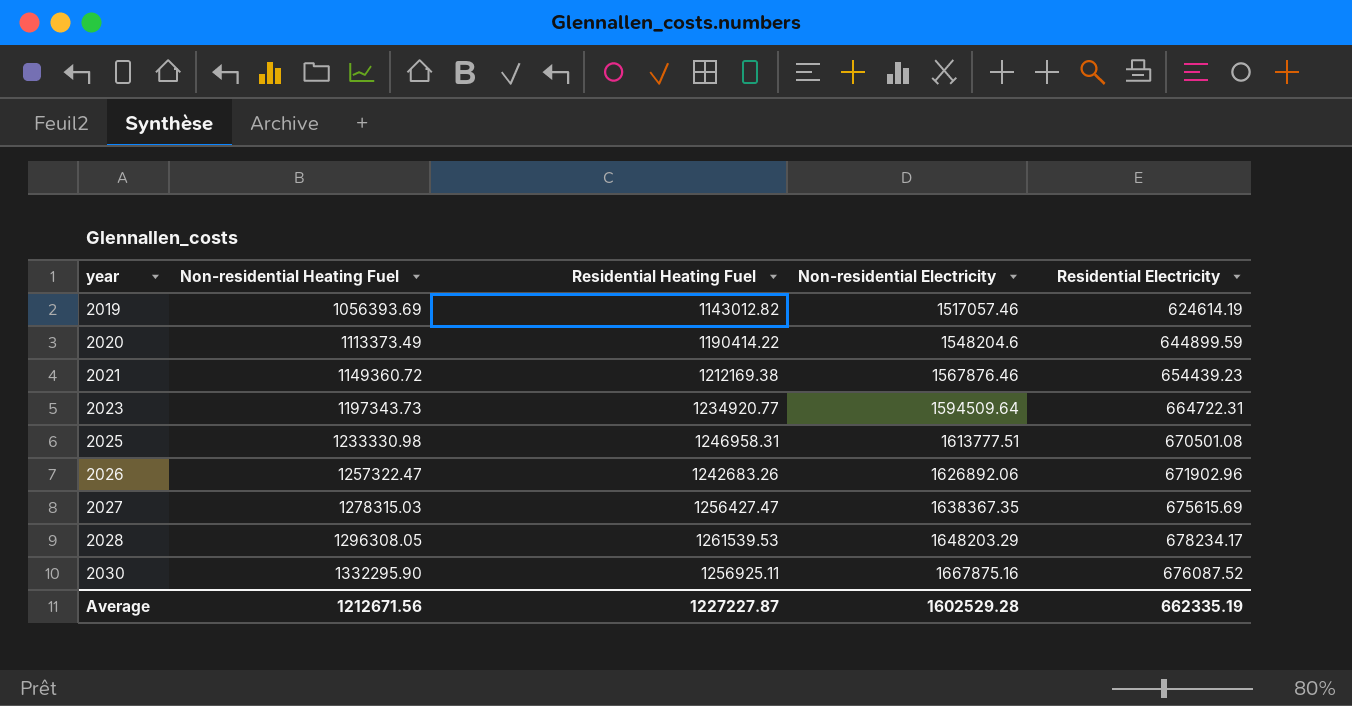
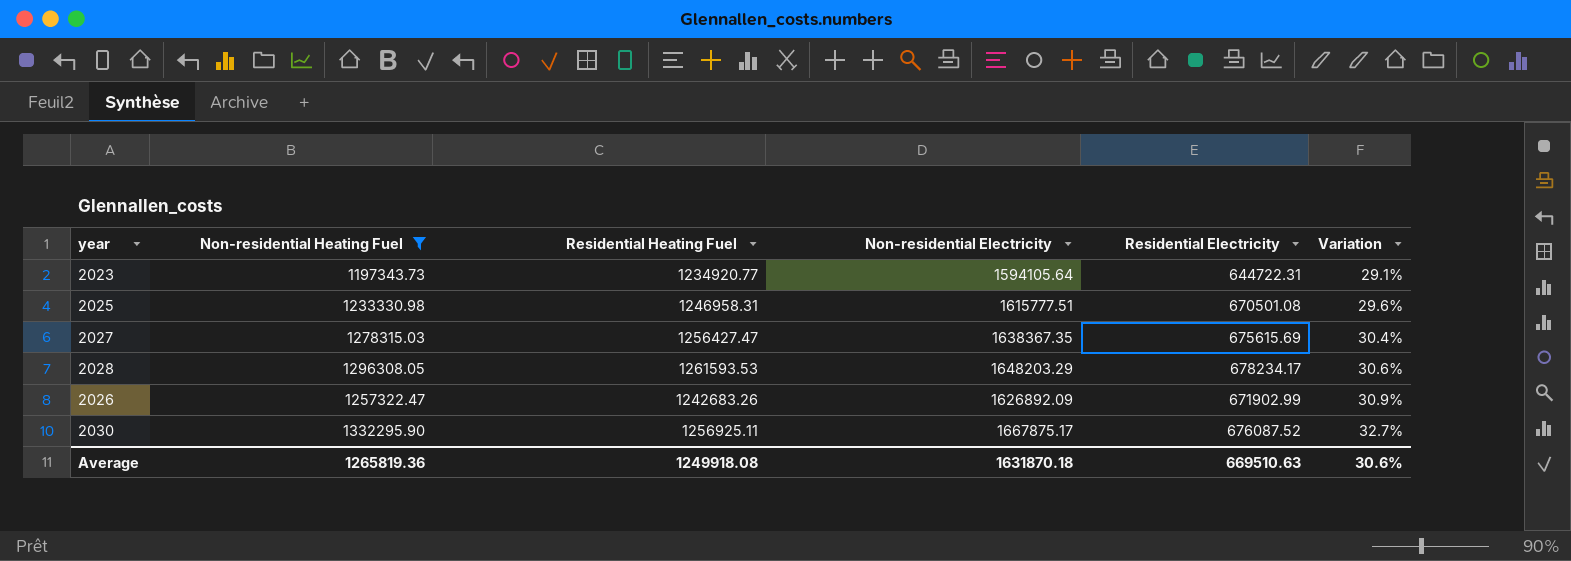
filter: none -> Non-residential Heating Fuel >= 1197343.73
row order: year ascending -> Variation ascending
column Variation | formula: none -> ([Non-residential Electricity] - [Residential Heating Fuel]) / [Residential Heating Fuel]
2023 | Non-residential Electricity: 1594509.64 -> 1594105.64
2023 | Residential Electricity: 664722.31 -> 644722.31
2025 | Non-residential Electricity: 1613777.51 -> 1615777.51
2028 | Residential Heating Fuel: 1261539.53 -> 1261593.53
2026 | Non-residential Electricity: 1626892.06 -> 1626892.09
2026 | Residential Electricity: 671902.96 -> 671902.99
2030 | Non-residential Electricity: 1667875.16 -> 1667875.17
Average | Non-residential Heating Fuel: 1212671.56 -> 1265819.36
Average | Residential Heating Fuel: 1227227.87 -> 1249918.08
Average | Non-residential Electricity: 1602529.28 -> 1631870.18
Average | Residential Electricity: 662335.19 -> 669510.63

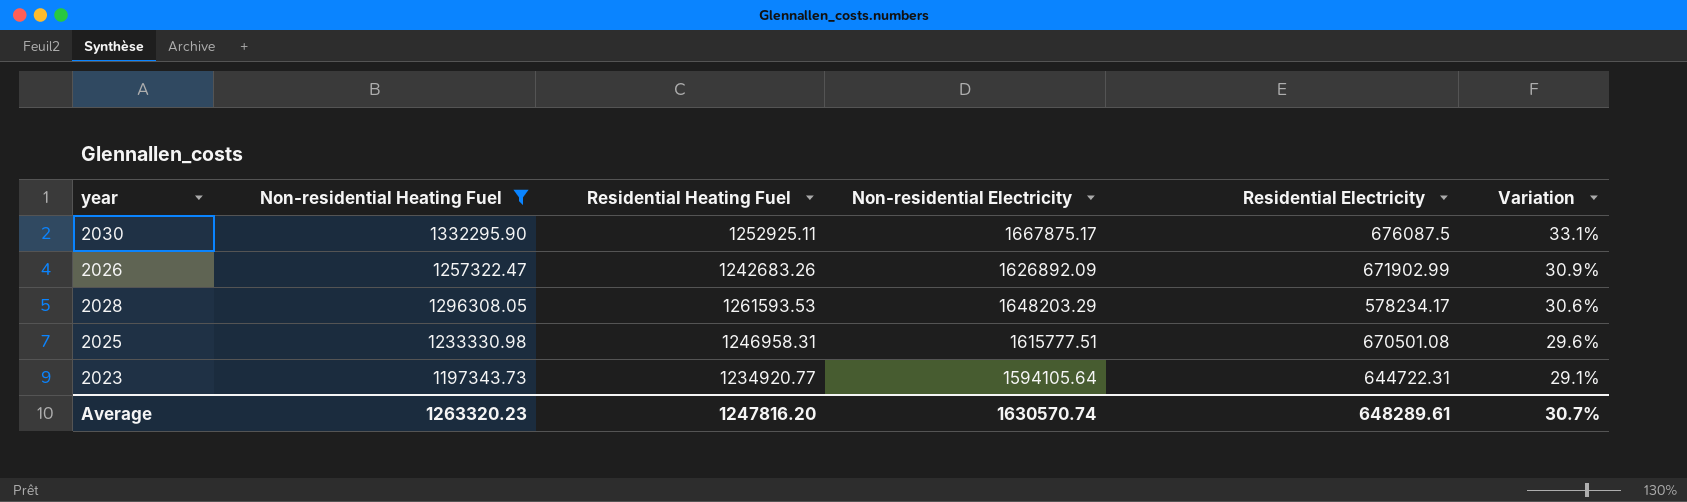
row order: Variation ascending -> Variation descending
row 2027: 1278315.03 | 1256427.47 | 1638367.35 | 675615.69 | 30.4% -> none
2030 | Residential Heating Fuel: 1256925.11 -> 1252925.11
2030 | Residential Electricity: 676087.52 -> 676087.5
2030 | Variation: 32.7% -> 33.1%
2028 | Residential Electricity: 678234.17 -> 578234.17
Average | Non-residential Heating Fuel: 1265819.36 -> 1263320.23
Average | Residential Heating Fuel: 1249918.08 -> 1247816.20
Average | Non-residential Electricity: 1631870.18 -> 1630570.74
Average | Residential Electricity: 669510.63 -> 648289.61
Average | Variation: 30.6% -> 30.7%

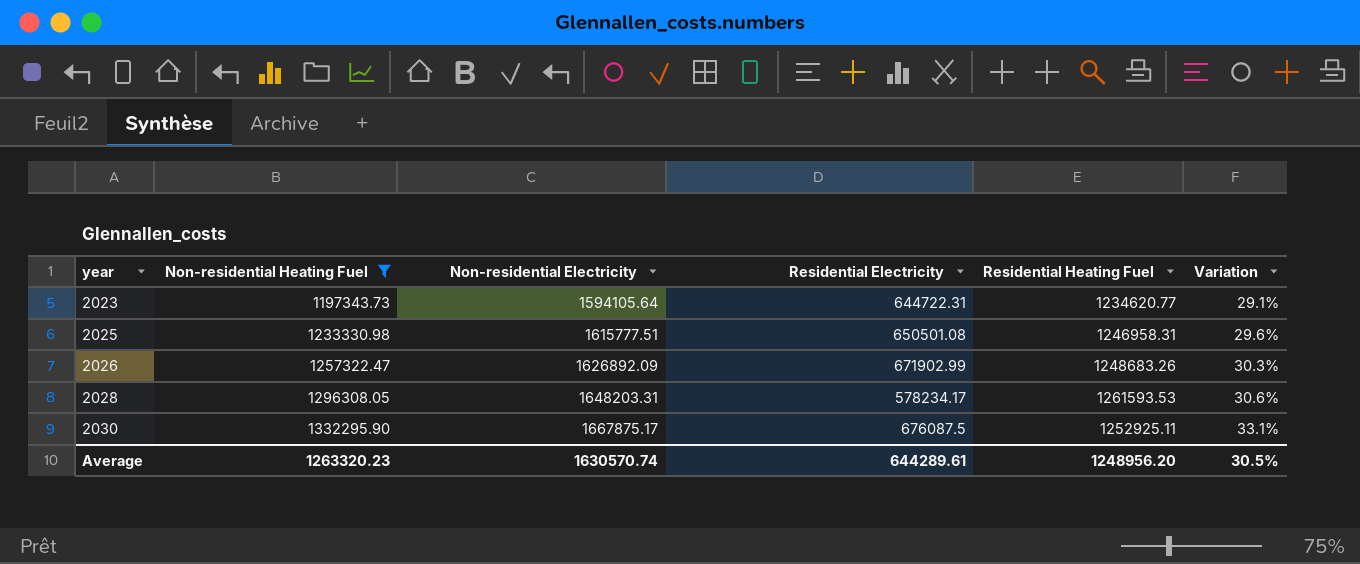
row order: Variation descending -> year ascending
column Residential Heating Fuel | position: 3 -> 5
2023 | Residential Heating Fuel: 1234920.77 -> 1234620.77
2025 | Residential Electricity: 670501.08 -> 650501.08
2026 | Residential Heating Fuel: 1242683.26 -> 1248683.26
2026 | Variation: 30.9% -> 30.3%
2028 | Non-residential Electricity: 1648203.29 -> 1648203.31
Average | Residential Electricity: 648289.61 -> 644289.61
Average | Residential Heating Fuel: 1247816.20 -> 1248956.20
Average | Variation: 30.7% -> 30.5%

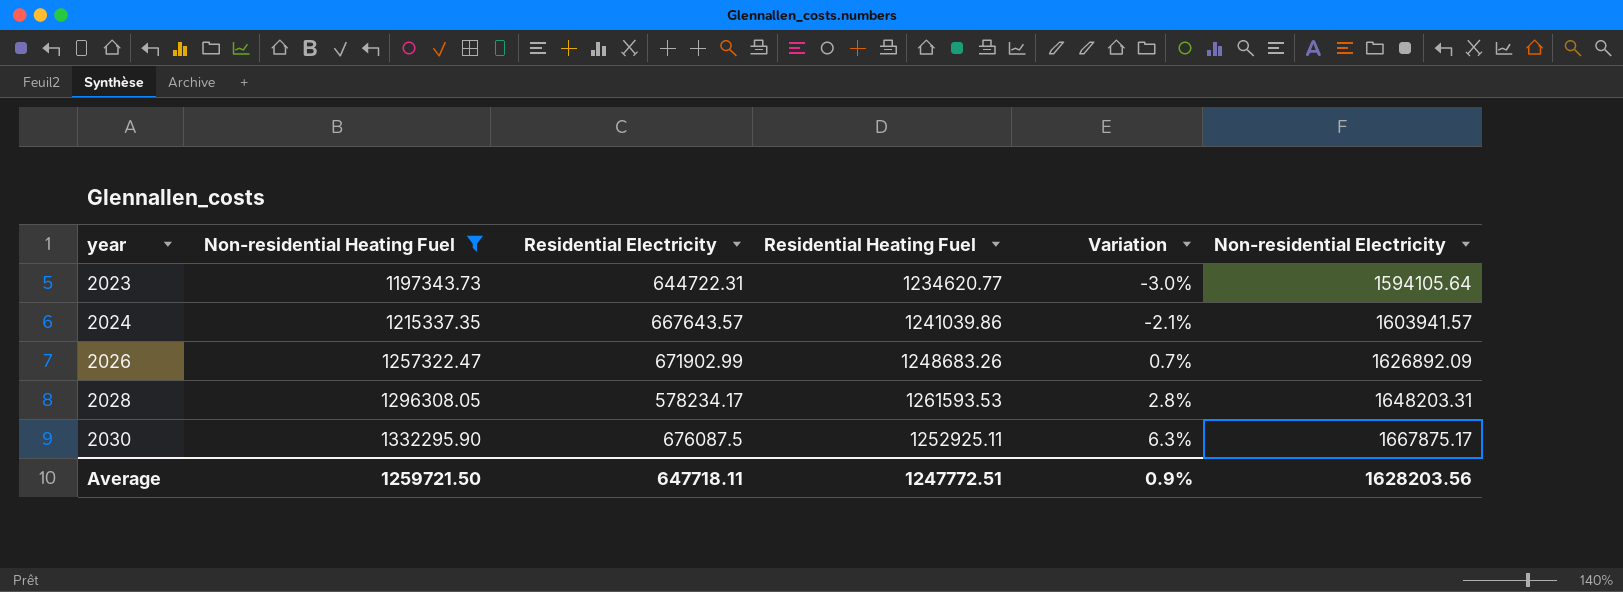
column Variation | formula: ([Non-residential Electricity] - [Residential Heating Fuel]) / [Residential Heating Fuel] -> ([Non-residential Heating Fuel] - [Residential Heating Fuel]) / [Residential Heating Fuel]
column Non-residential Electricity | position: 3 -> 6
row 2025: 1233330.98 | 1615777.51 | 650501.08 | 1246958.31 | 29.6% -> none
row 2024: none -> 1215337.35 | 667643.57 | 1241039.86 | -2.1% | 1603941.57
Average | Non-residential Heating Fuel: 1263320.23 -> 1259721.50
Average | Residential Electricity: 644289.61 -> 647718.11
Average | Residential Heating Fuel: 1248956.20 -> 1247772.51
Average | Variation: 30.5% -> 0.9%
Average | Non-residential Electricity: 1630570.74 -> 1628203.56

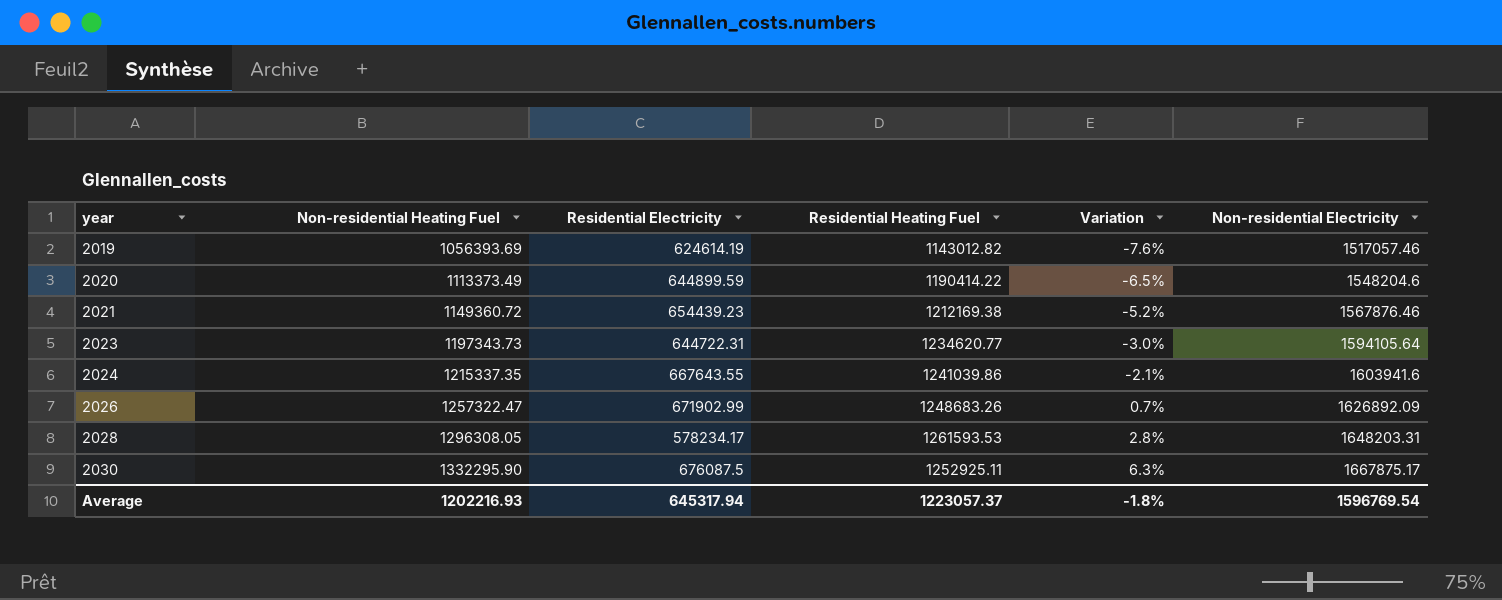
filter: Non-residential Heating Fuel >= 1197343.73 -> none
2024 | Residential Electricity: 667643.57 -> 667643.55
2024 | Non-residential Electricity: 1603941.57 -> 1603941.6
Average | Non-residential Heating Fuel: 1259721.50 -> 1202216.93
Average | Residential Electricity: 647718.11 -> 645317.94
Average | Residential Heating Fuel: 1247772.51 -> 1223057.37
Average | Variation: 0.9% -> -1.8%
Average | Non-residential Electricity: 1628203.56 -> 1596769.54

